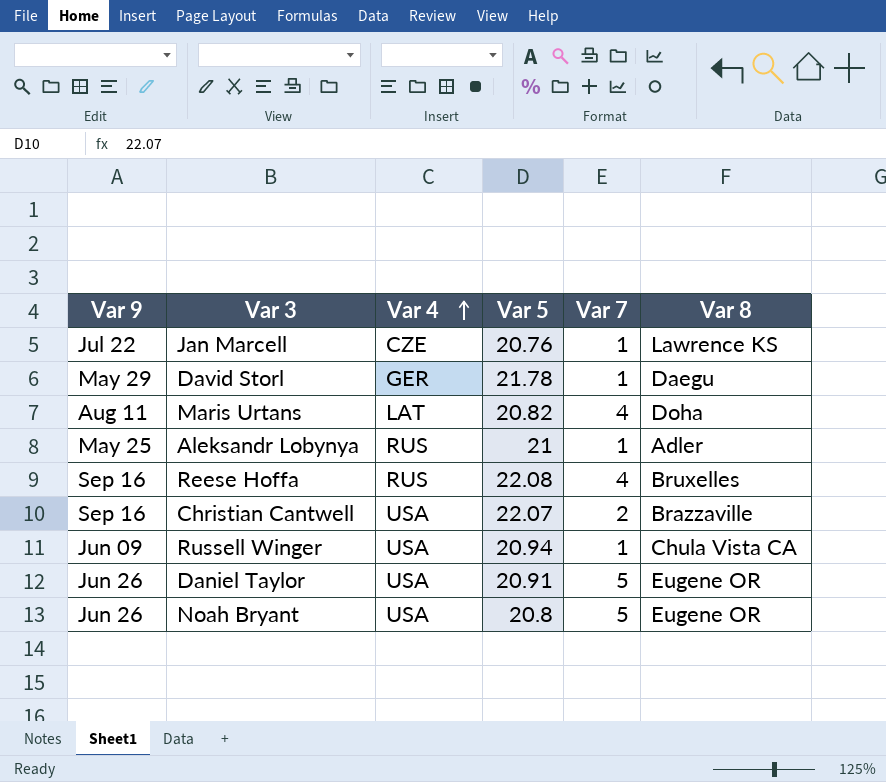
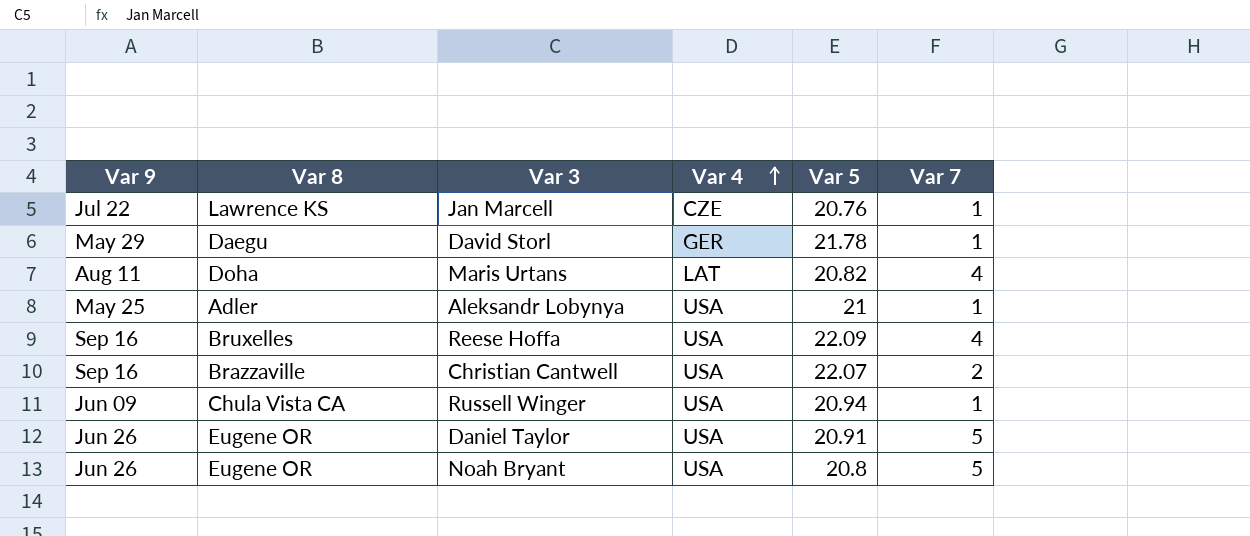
column Var 8 | position: 6 -> 2
Aleksandr Lobynya | Var 4: RUS -> USA
Reese Hoffa | Var 4: RUS -> USA
Reese Hoffa | Var 5: 22.08 -> 22.09

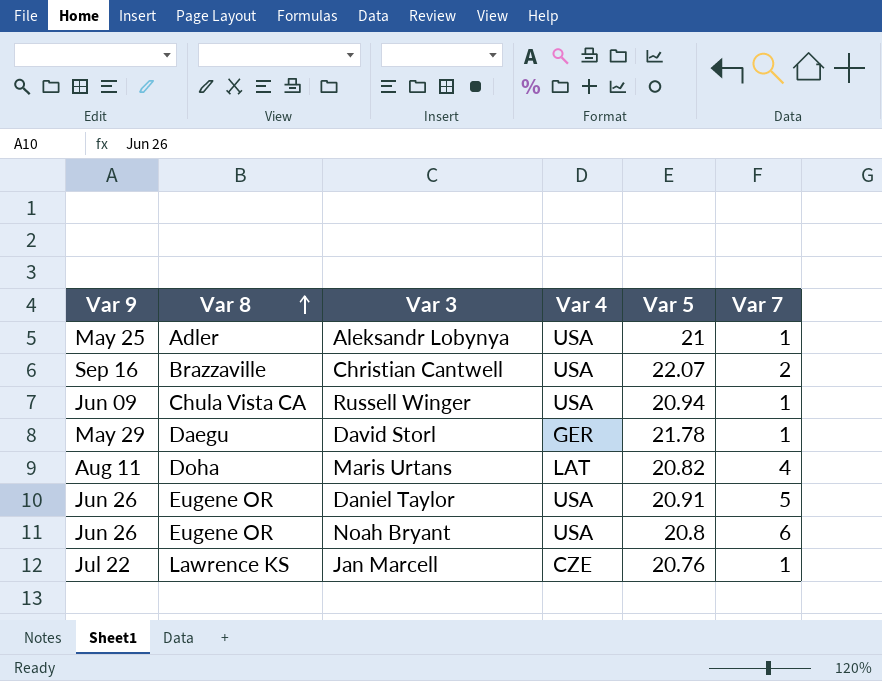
row order: Var 4 ascending -> Var 8 ascending
row Reese Hoffa: Sep 16 | Bruxelles | USA | 22.09 | 4 -> none
Noah Bryant | Var 7: 5 -> 6

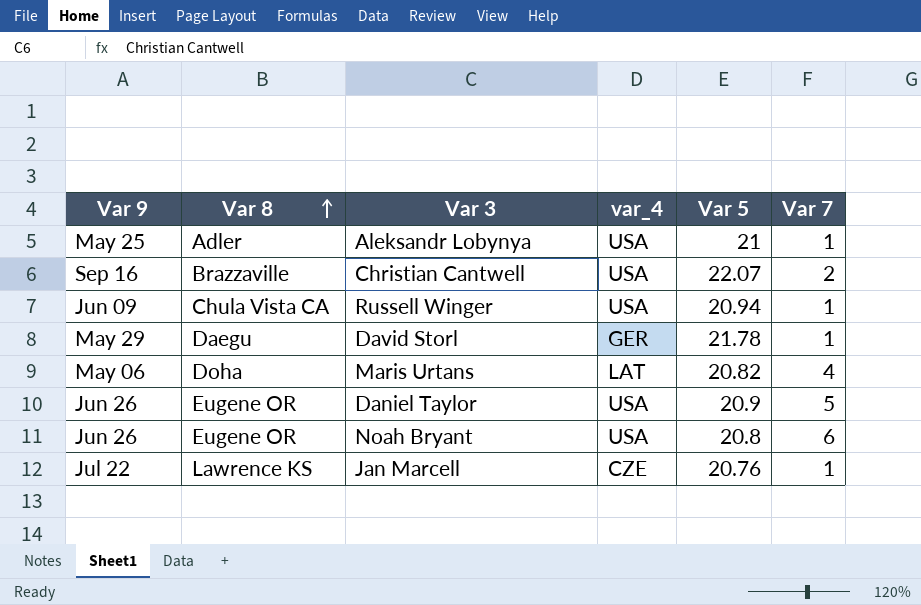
column name: Var 4 -> var_4
Maris Urtans | Var 9: Aug 11 -> May 06
Daniel Taylor | Var 5: 20.91 -> 20.9

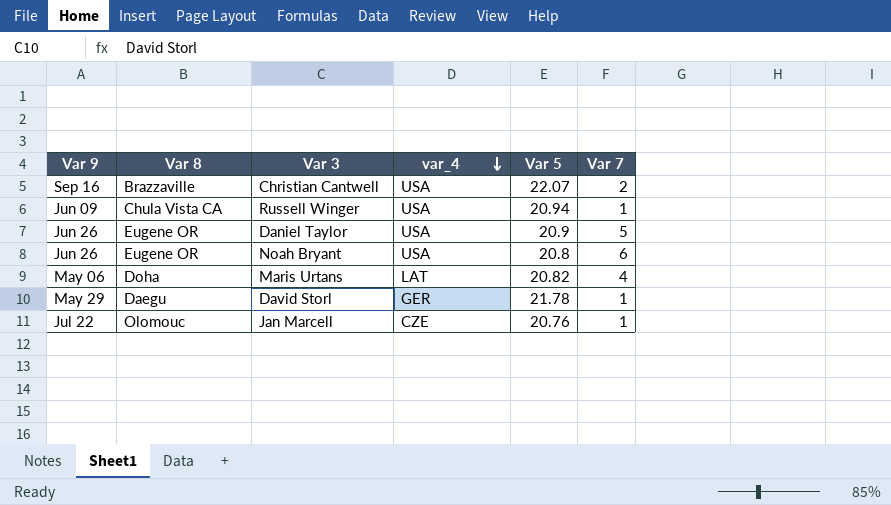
row order: Var 8 ascending -> var_4 descending
row Aleksandr Lobynya: May 25 | Adler | USA | 21 | 1 -> none
Jan Marcell | Var 8: Lawrence KS -> Olomouc

